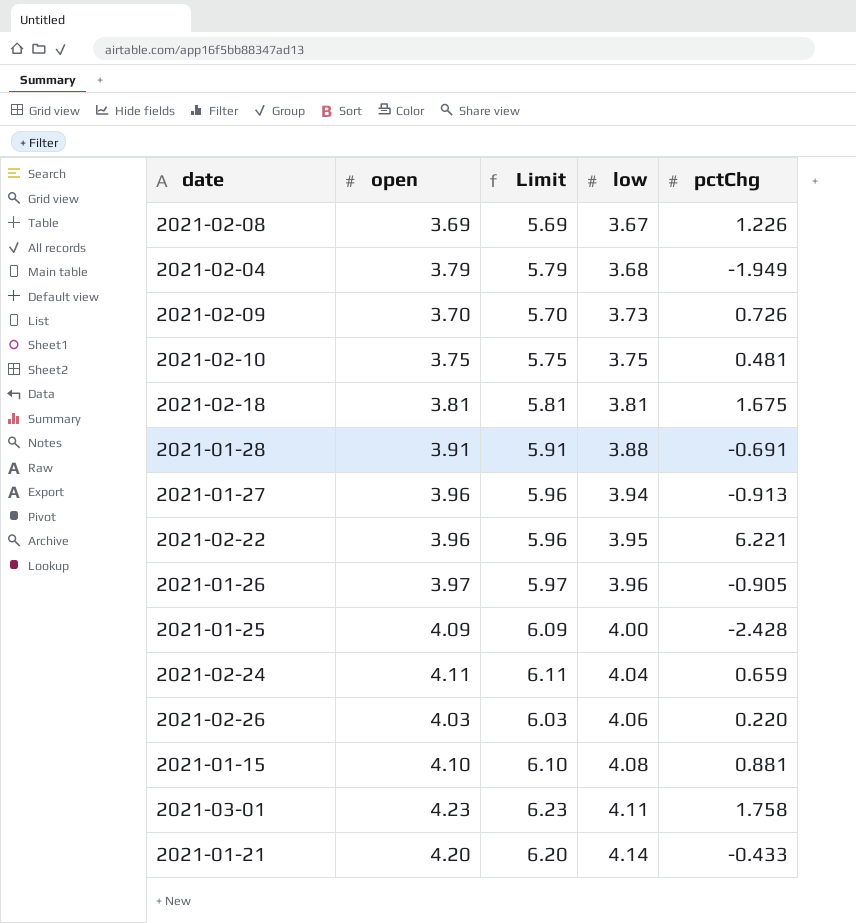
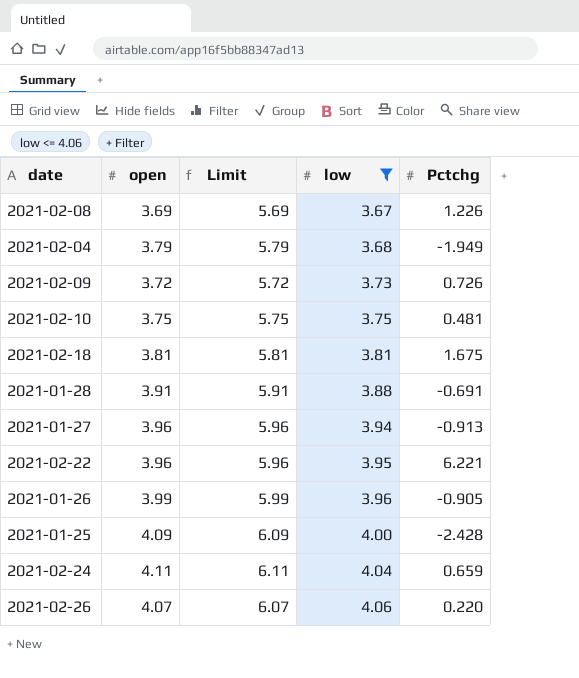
filter: none -> low <= 4.06
column name: pctChg -> Pctchg
2021-02-09 | open: 3.70 -> 3.72
2021-02-09 | Limit: 5.70 -> 5.72
2021-01-26 | open: 3.97 -> 3.99
2021-01-26 | Limit: 5.97 -> 5.99
2021-02-26 | open: 4.03 -> 4.07
2021-02-26 | Limit: 6.03 -> 6.07

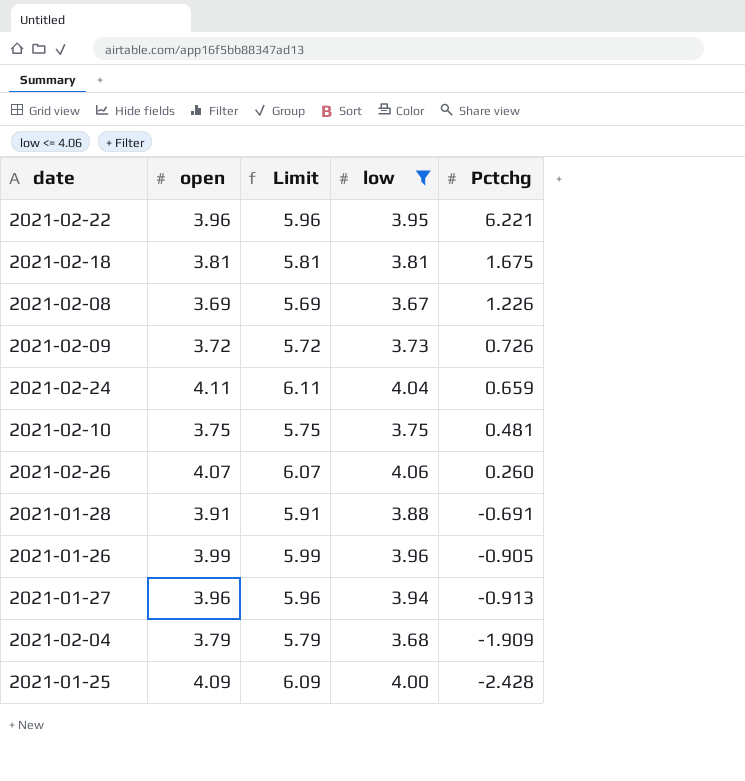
row order: low ascending -> Pctchg descending
2021-02-26 | Pctchg: 0.220 -> 0.260
2021-02-04 | Pctchg: -1.949 -> -1.909

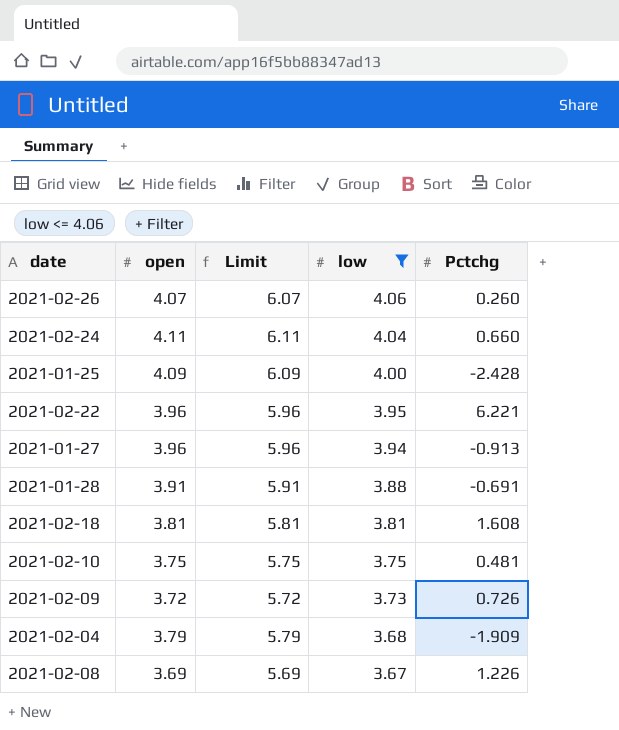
row order: Pctchg descending -> low descending
row 2021-01-26: 3.99 | 5.99 | 3.96 | -0.905 -> none
2021-02-24 | Pctchg: 0.659 -> 0.660
2021-02-18 | Pctchg: 1.675 -> 1.608

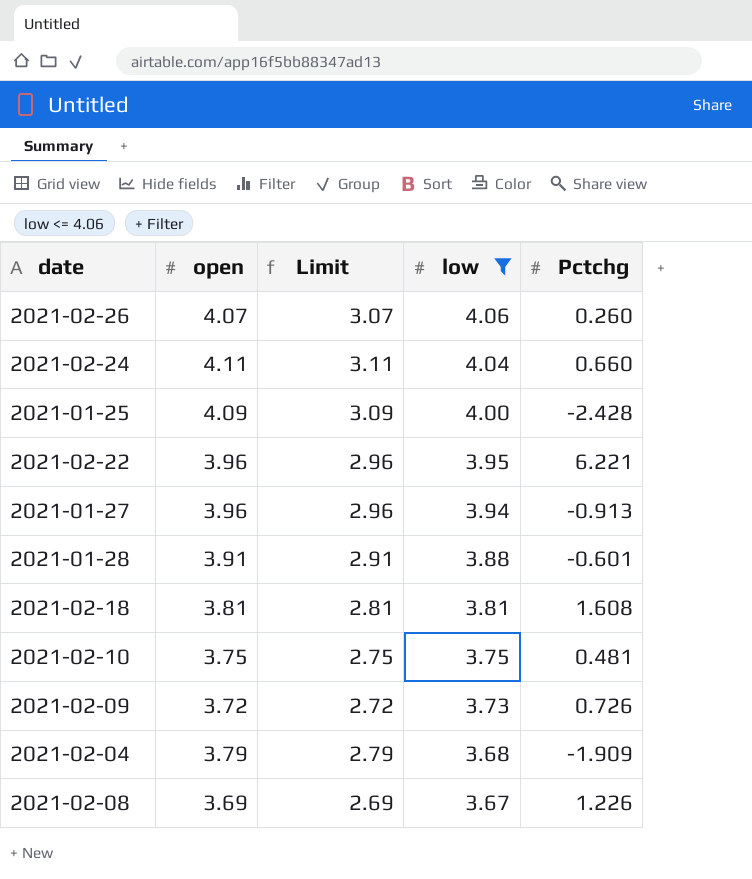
column Limit | formula: [open] + 2 -> [open] - 1
2021-01-28 | Pctchg: -0.691 -> -0.601

